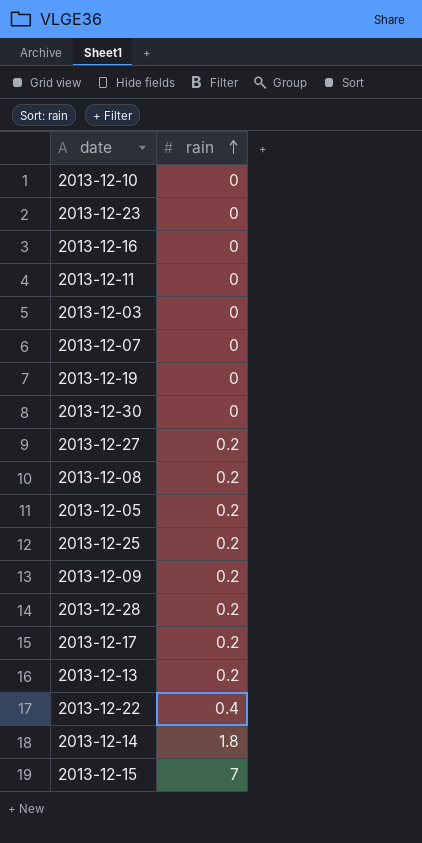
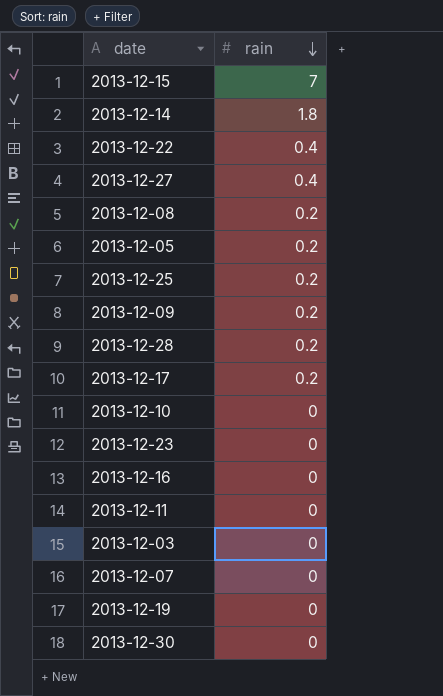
row order: rain ascending -> rain descending
row 2013-12-13: 0.2 -> none
2013-12-27 | rain: 0.2 -> 0.4

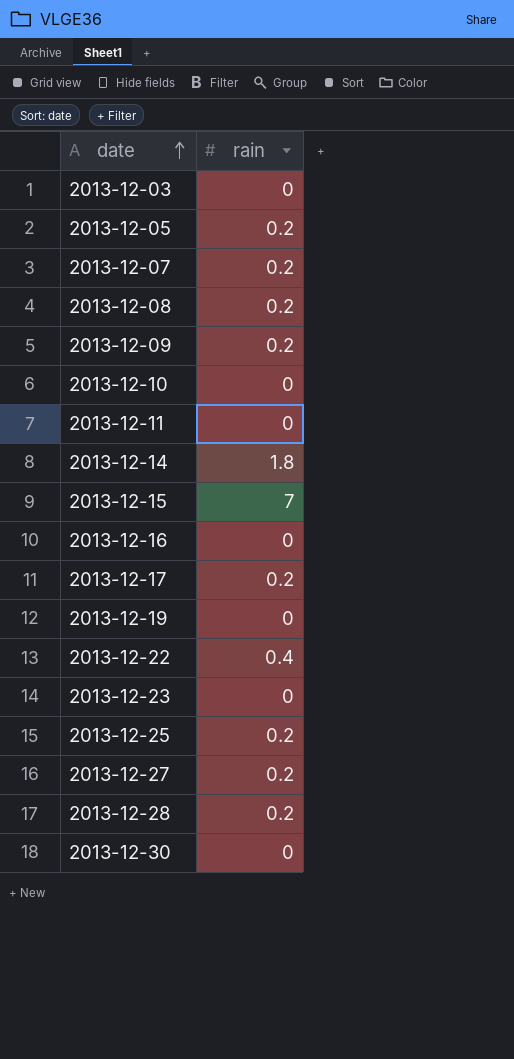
row order: rain descending -> date ascending
2013-12-07 | rain: 0 -> 0.2
2013-12-27 | rain: 0.4 -> 0.2

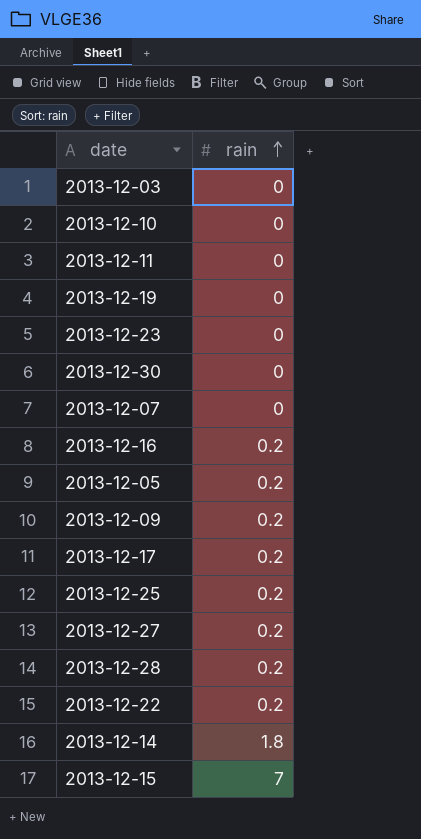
row order: date ascending -> rain ascending
row 2013-12-08: 0.2 -> none
2013-12-07 | rain: 0.2 -> 0
2013-12-16 | rain: 0 -> 0.2
2013-12-22 | rain: 0.4 -> 0.2

